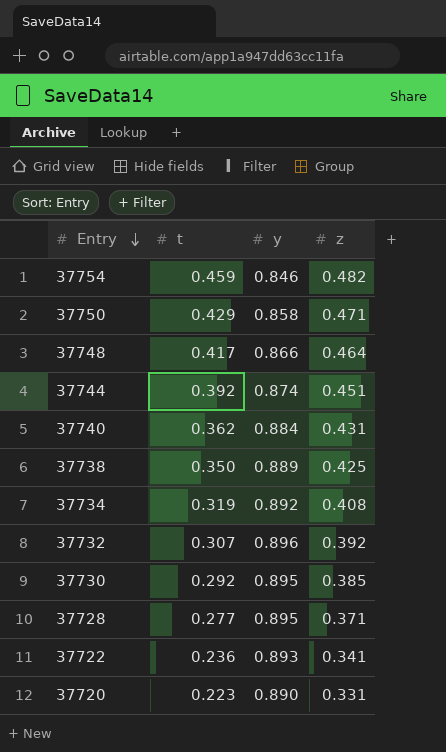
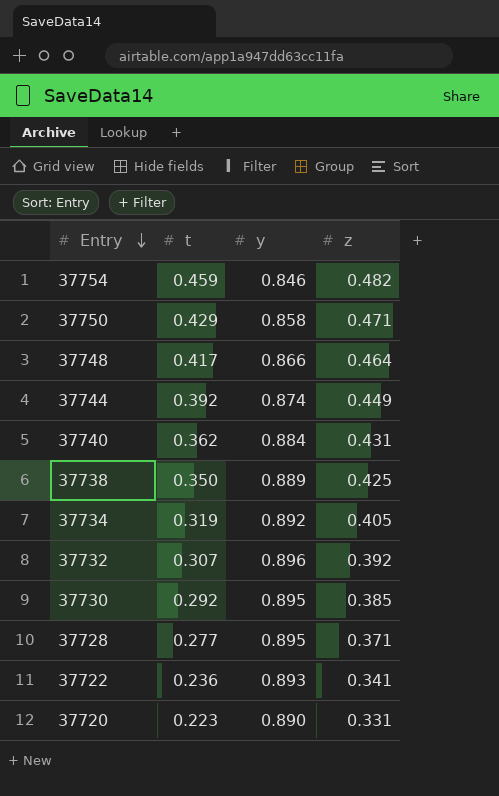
37744 | z: 0.451 -> 0.449
37734 | z: 0.408 -> 0.405

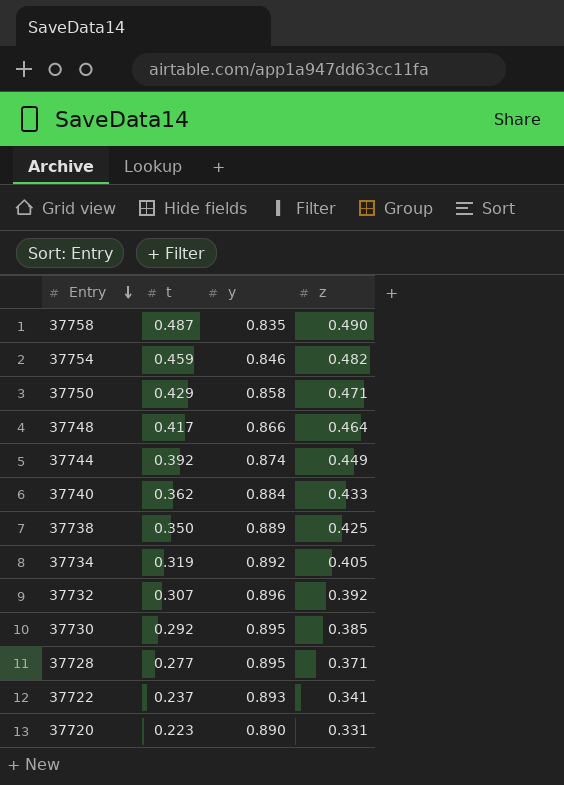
row 37758: none -> 0.487 | 0.835 | 0.490
37740 | z: 0.431 -> 0.433
37722 | t: 0.236 -> 0.237

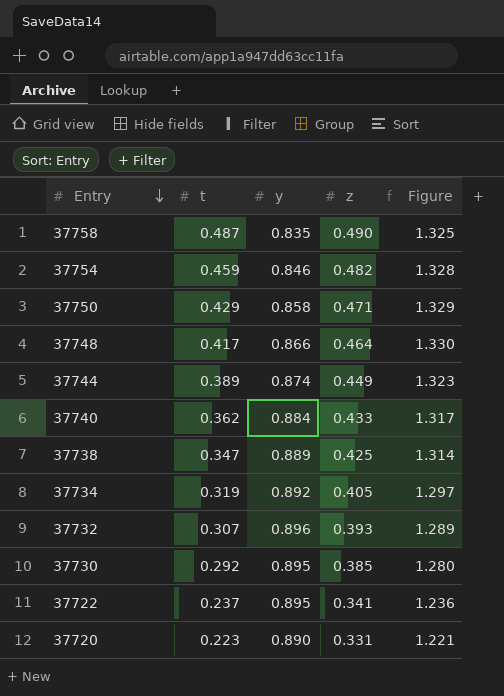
column Figure | formula: none -> [y] + [z]
row 37728: 0.277 | 0.895 | 0.371 -> none
37744 | t: 0.392 -> 0.389
37738 | t: 0.350 -> 0.347
37732 | z: 0.392 -> 0.393
37722 | y: 0.893 -> 0.895

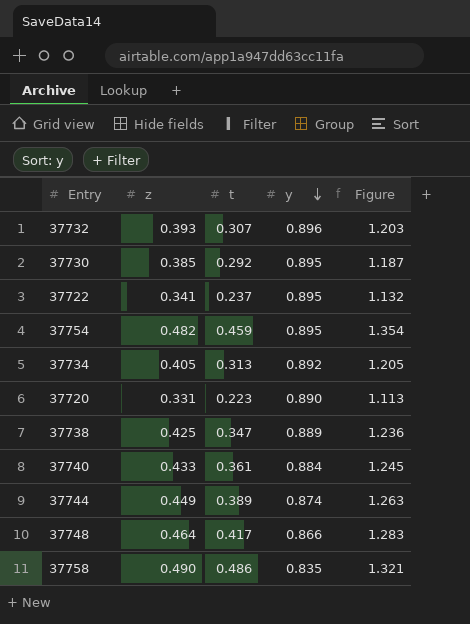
row order: Entry descending -> y descending
column z | position: 4 -> 2
column Figure | formula: [y] + [z] -> [t] + [y]
row 37750: 0.429 | 0.858 | 0.471 | 1.329 -> none
37754 | y: 0.846 -> 0.895
37734 | t: 0.319 -> 0.313
37740 | t: 0.362 -> 0.361
37758 | t: 0.487 -> 0.486

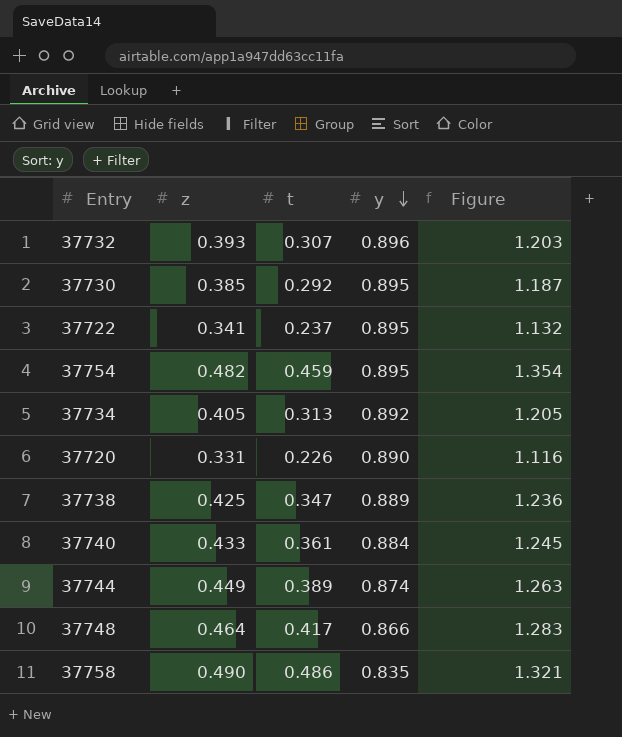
37720 | t: 0.223 -> 0.226
37720 | Figure: 1.113 -> 1.116

